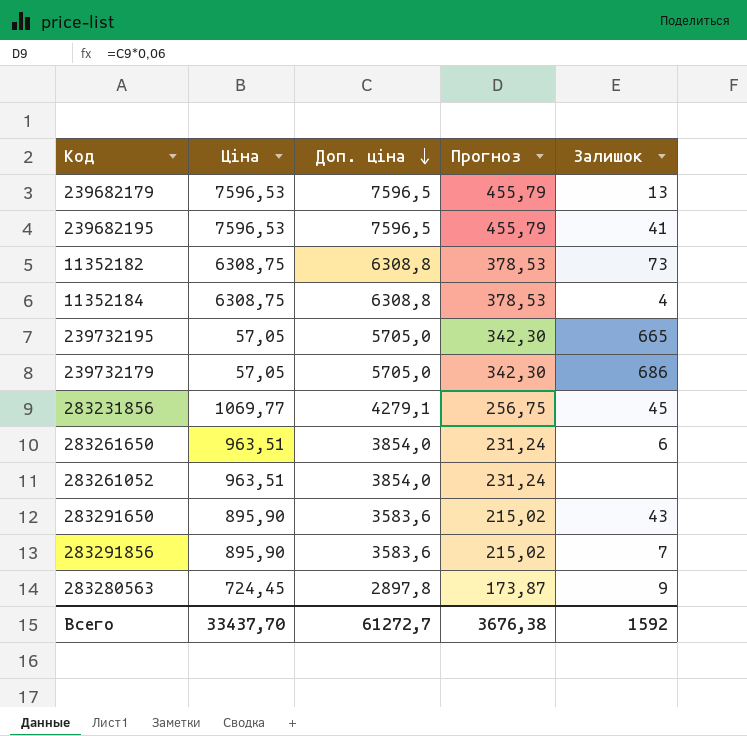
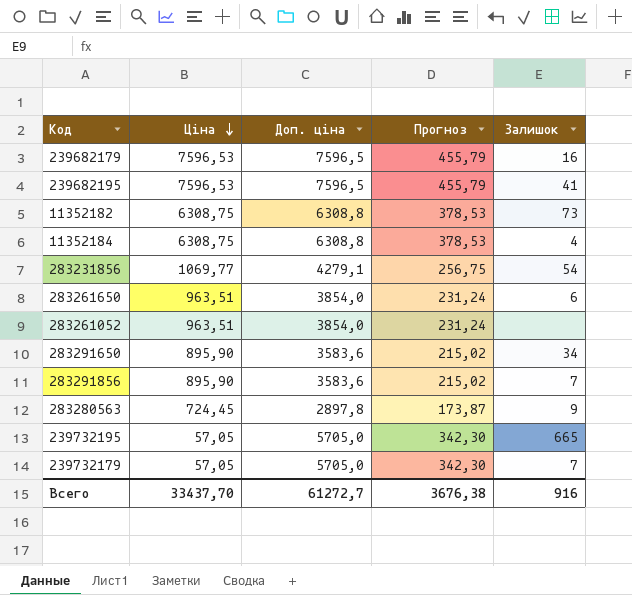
row order: Доп. ціна descending -> Ціна descending
239682179 | Залишок: 13 -> 16
283231856 | Залишок: 45 -> 54
283291650 | Залишок: 43 -> 34
239732179 | Залишок: 686 -> 7
Всего | Залишок: 1592 -> 916

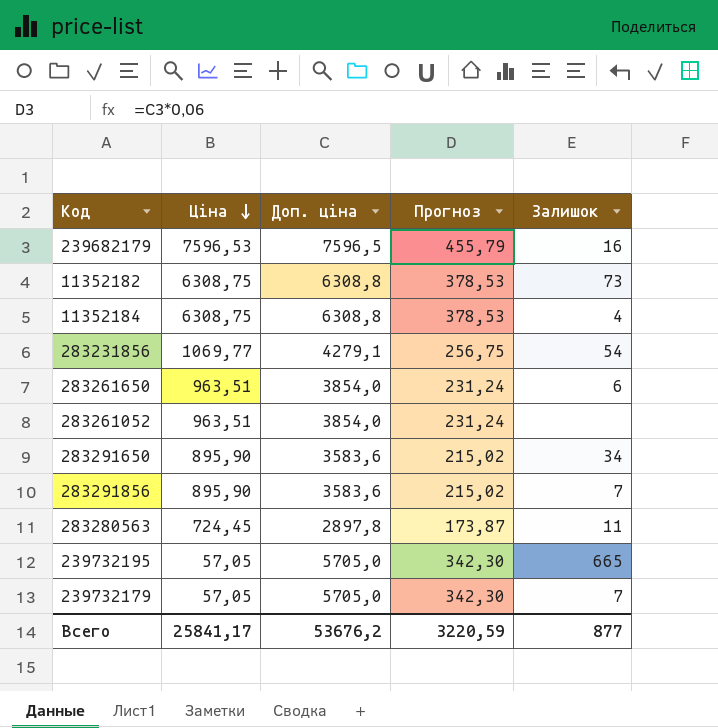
row 239682195: 7596,53 | 7596,5 | 455,79 | 41 -> none
283280563 | Залишок: 9 -> 11
Всего | Ціна: 33437,70 -> 25841,17
Всего | Доп. ціна: 61272,7 -> 53676,2
Всего | Прогноз: 3676,38 -> 3220,59
Всего | Залишок: 916 -> 877

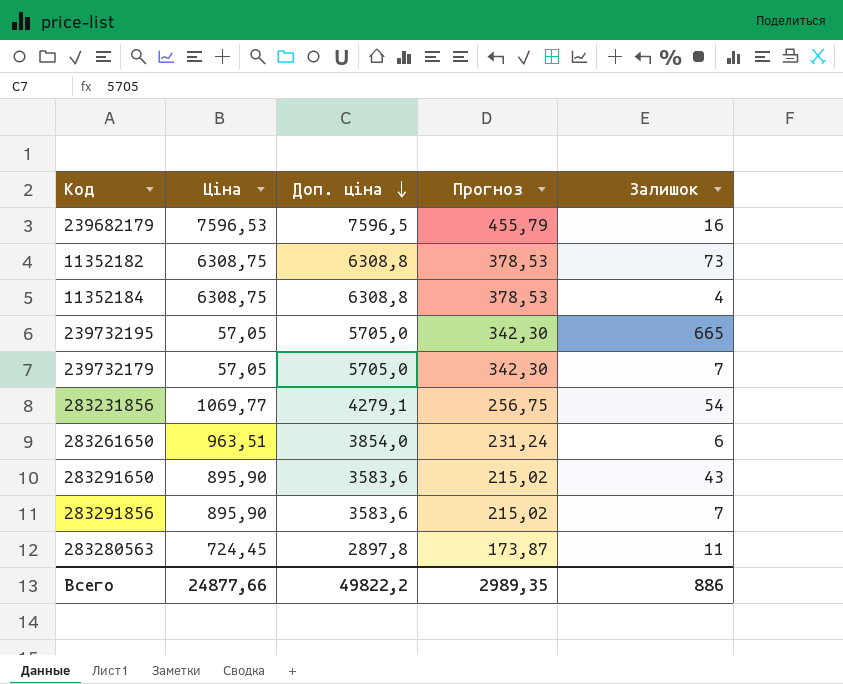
row order: Ціна descending -> Доп. ціна descending
row 283261052: 963,51 | 3854,0 | 231,24 | none -> none
283291650 | Залишок: 34 -> 43
Всего | Ціна: 25841,17 -> 24877,66
Всего | Доп. ціна: 53676,2 -> 49822,2
Всего | Прогноз: 3220,59 -> 2989,35
Всего | Залишок: 877 -> 886

